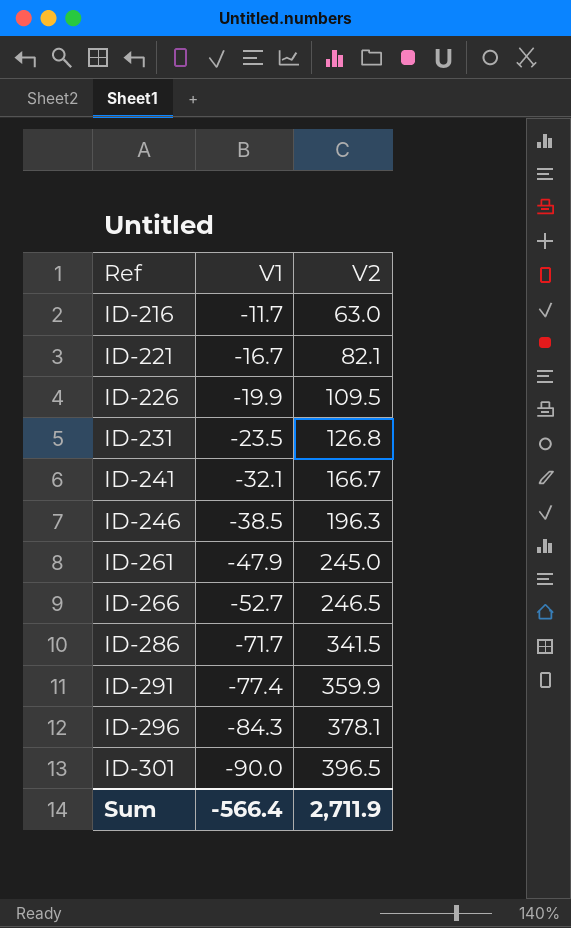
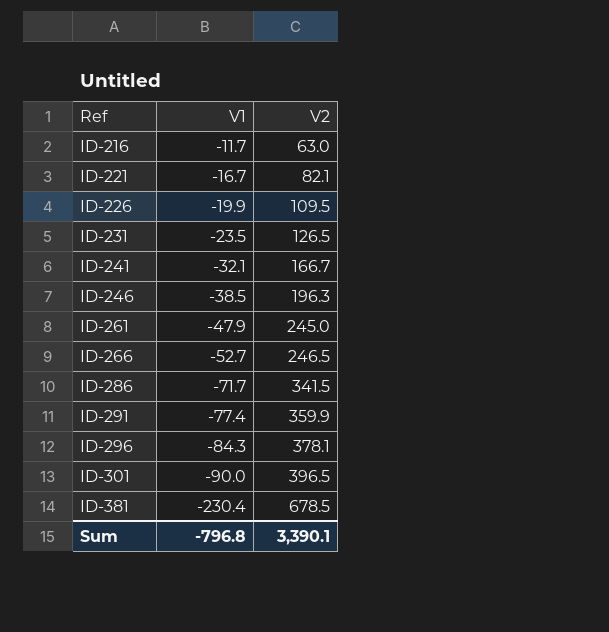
ID-231 | V2: 126.8 -> 126.5
row ID-381: none -> -230.4 | 678.5
Sum | V1: -566.4 -> -796.8
Sum | V2: 2,711.9 -> 3,390.1

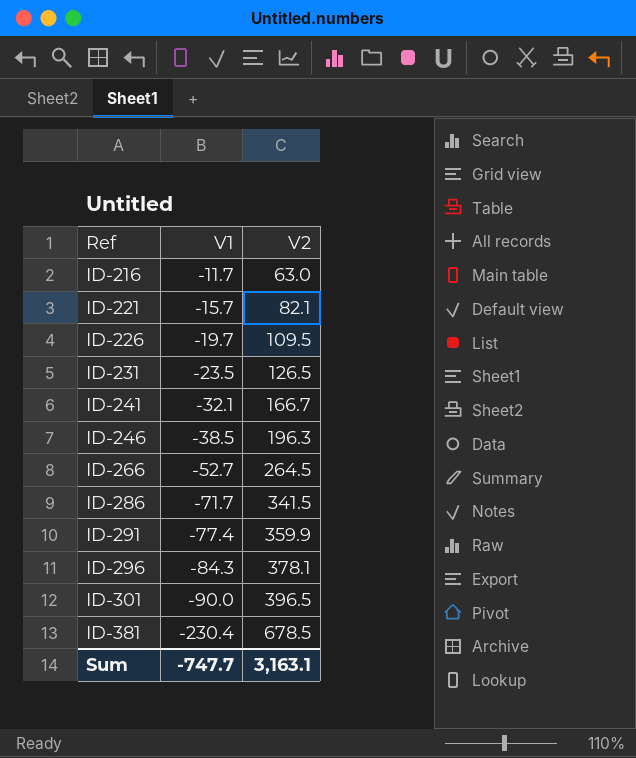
row ID-261: -47.9 | 245.0 -> none
ID-221 | V1: -16.7 -> -15.7
ID-226 | V1: -19.9 -> -19.7
ID-266 | V2: 246.5 -> 264.5
Sum | V1: -796.8 -> -747.7
Sum | V2: 3,390.1 -> 3,163.1

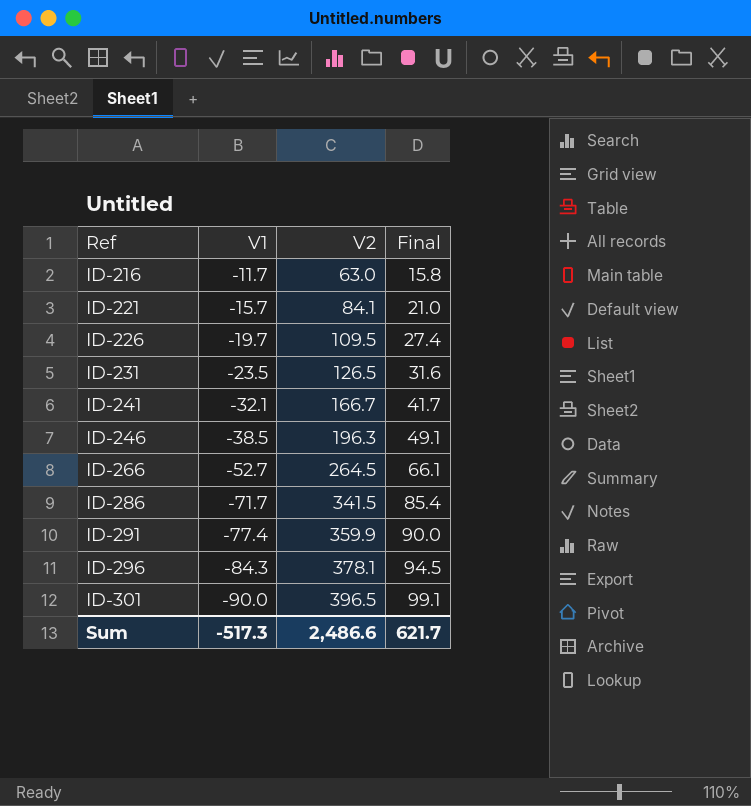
column Final | formula: none -> [V2] * 0.25
row ID-381: -230.4 | 678.5 -> none
ID-221 | V2: 82.1 -> 84.1
Sum | V1: -747.7 -> -517.3
Sum | V2: 3,163.1 -> 2,486.6

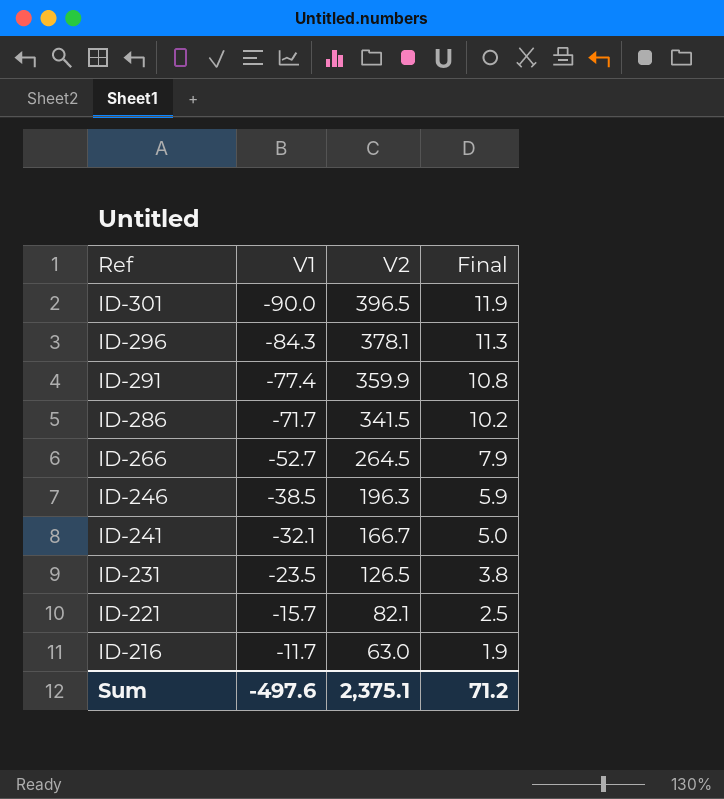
row order: Ref ascending -> Ref descending
column Final | formula: [V2] * 0.25 -> [V2] * 0.03
row ID-226: -19.7 | 109.5 | 27.4 -> none
ID-221 | V2: 84.1 -> 82.1
Sum | V1: -517.3 -> -497.6
Sum | V2: 2,486.6 -> 2,375.1
Sum | Final: 621.7 -> 71.2

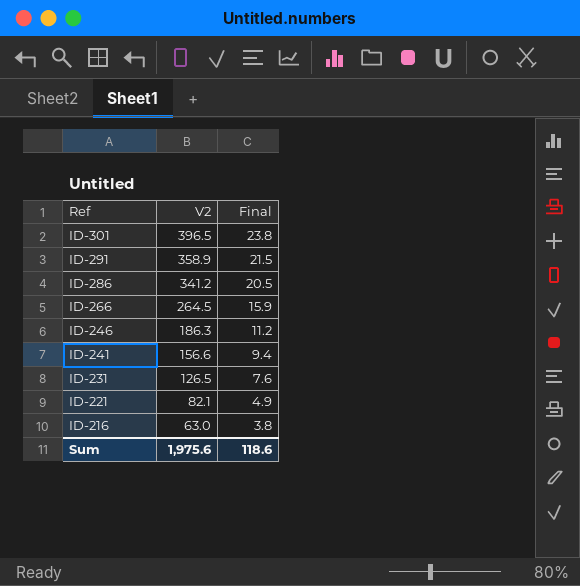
column V1 | position: 2 -> none
column Final | formula: [V2] * 0.03 -> [V2] * 0.06
row ID-296: -84.3 | 378.1 | 11.3 -> none
ID-291 | V2: 359.9 -> 358.9
ID-286 | V2: 341.5 -> 341.2
ID-246 | V2: 196.3 -> 186.3
ID-241 | V2: 166.7 -> 156.6
Sum | V2: 2,375.1 -> 1,975.6
Sum | Final: 71.2 -> 118.6

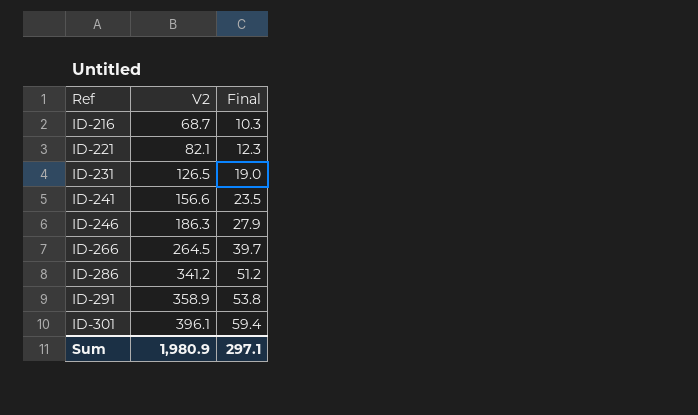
row order: Ref descending -> Ref ascending
column Final | formula: [V2] * 0.06 -> [V2] * 0.15
ID-216 | V2: 63.0 -> 68.7
ID-301 | V2: 396.5 -> 396.1
Sum | V2: 1,975.6 -> 1,980.9
Sum | Final: 118.6 -> 297.1

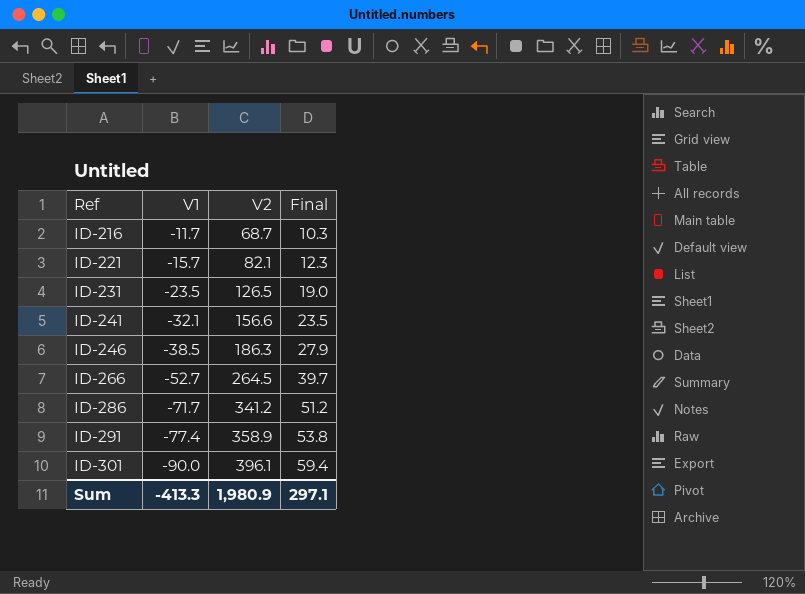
column V1 | position: none -> 2

